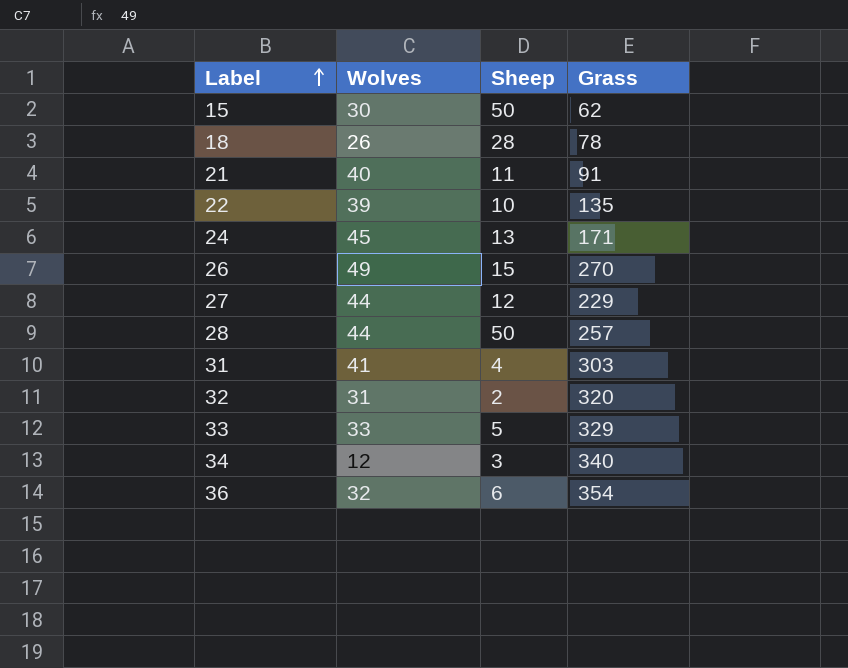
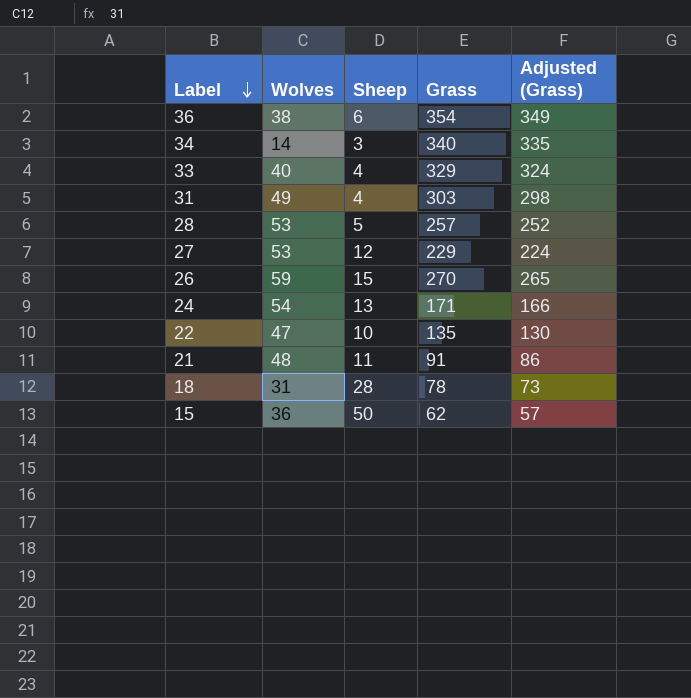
row order: Label ascending -> Label descending
column Adjusted (Grass) | formula: none -> [Grass] - 5
row 32: 31 | 2 | 320 -> none
36 | Wolves: 32 -> 38
34 | Wolves: 12 -> 14
33 | Wolves: 33 -> 40
33 | Sheep: 5 -> 4
31 | Wolves: 41 -> 49
28 | Wolves: 44 -> 53
28 | Sheep: 50 -> 5
27 | Wolves: 44 -> 53
26 | Wolves: 49 -> 59
24 | Wolves: 45 -> 54
22 | Wolves: 39 -> 47
21 | Wolves: 40 -> 48
18 | Wolves: 26 -> 31
15 | Wolves: 30 -> 36

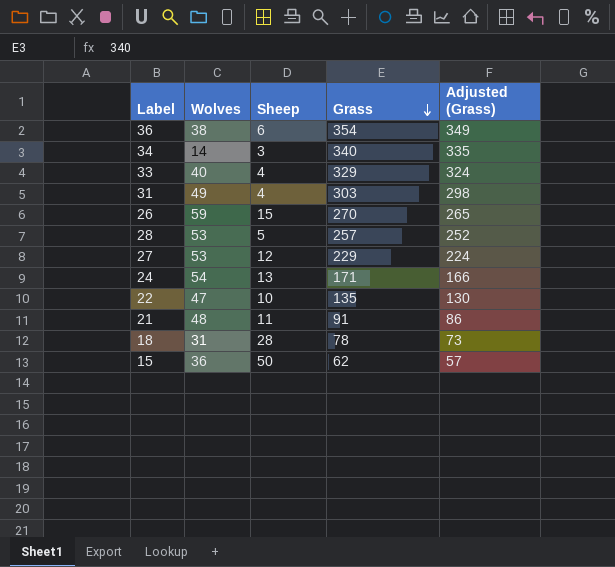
row order: Label descending -> Grass descending

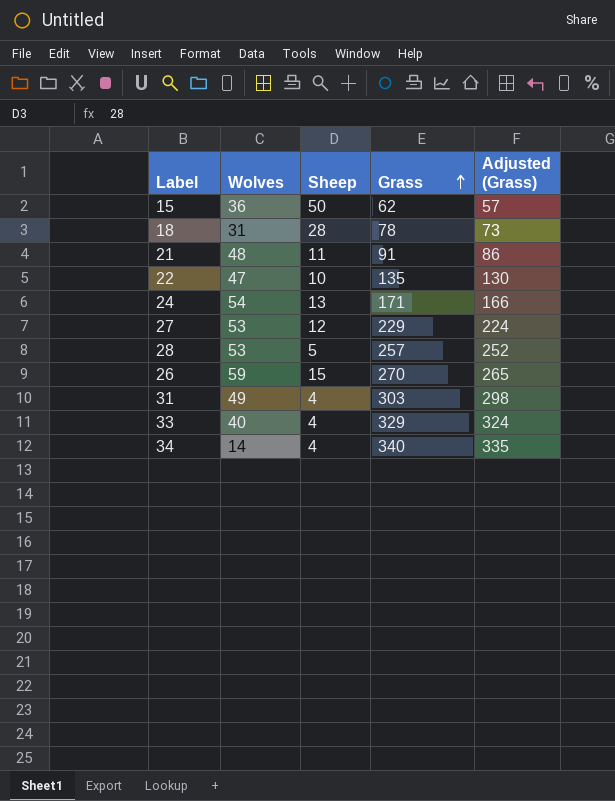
row order: Grass descending -> Grass ascending
row 36: 38 | 6 | 354 | 349 -> none
34 | Sheep: 3 -> 4

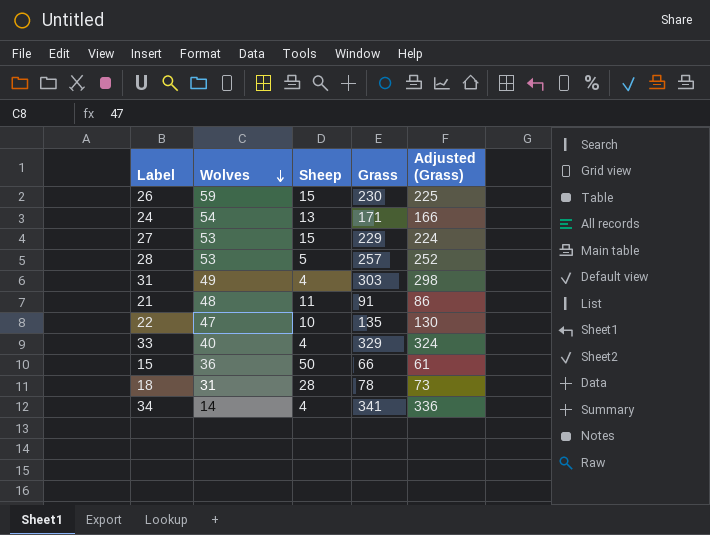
row order: Grass ascending -> Wolves descending
26 | Grass: 270 -> 230
26 | Adjusted (Grass): 265 -> 225
27 | Sheep: 12 -> 15
15 | Grass: 62 -> 66
15 | Adjusted (Grass): 57 -> 61
34 | Grass: 340 -> 341
34 | Adjusted (Grass): 335 -> 336

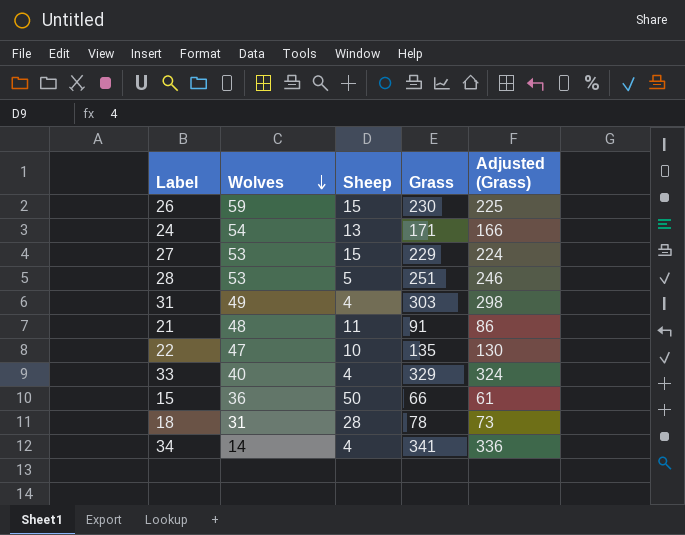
28 | Grass: 257 -> 251
28 | Adjusted (Grass): 252 -> 246

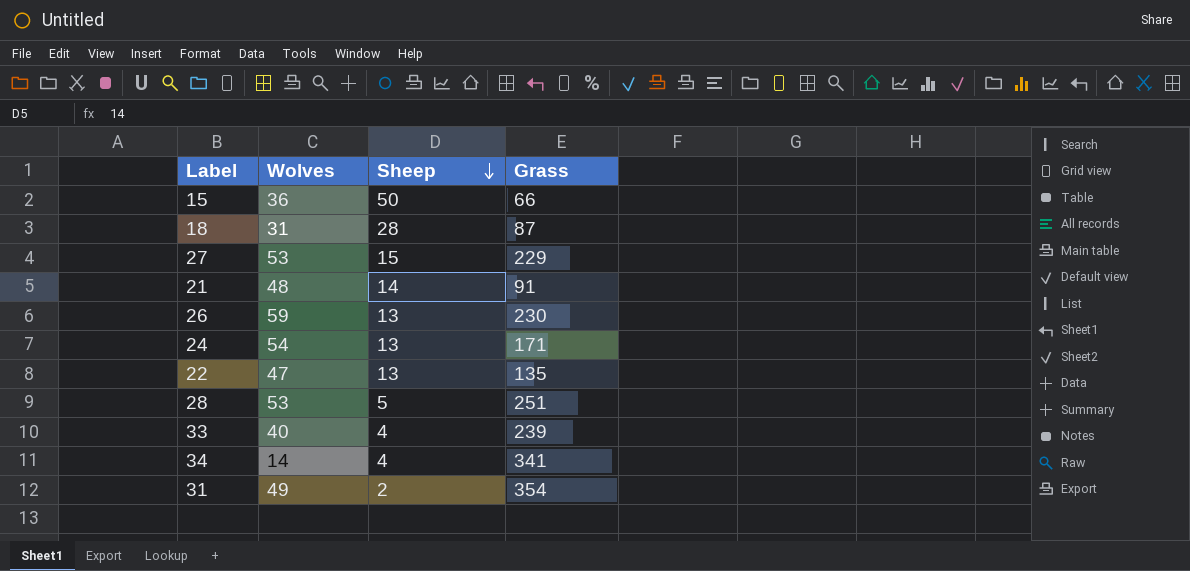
row order: Wolves descending -> Sheep descending
column Adjusted (Grass) | formula: [Grass] - 5 -> none
18 | Grass: 78 -> 87
21 | Sheep: 11 -> 14
26 | Sheep: 15 -> 13
22 | Sheep: 10 -> 13
33 | Grass: 329 -> 239
31 | Sheep: 4 -> 2
31 | Grass: 303 -> 354

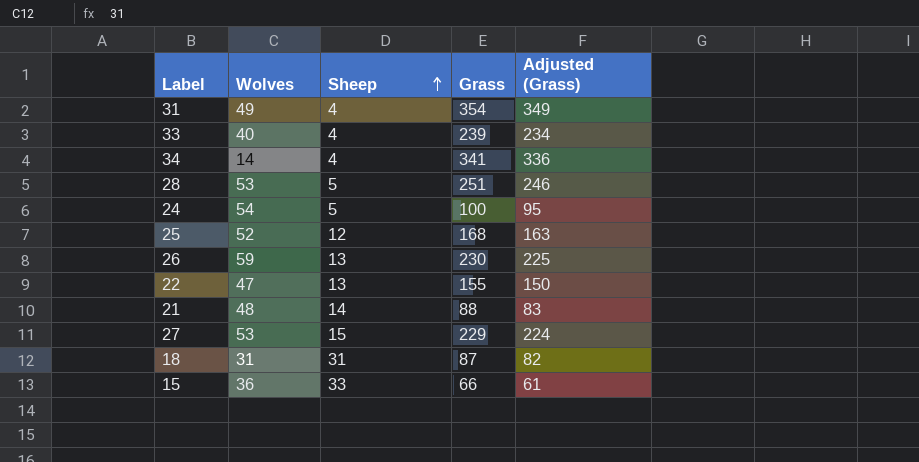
row order: Sheep descending -> Sheep ascending
column Adjusted (Grass) | formula: none -> [Grass] - 5
31 | Sheep: 2 -> 4
24 | Sheep: 13 -> 5
24 | Grass: 171 -> 100
row 25: none -> 52 | 12 | 168 | 163
22 | Grass: 135 -> 155
21 | Grass: 91 -> 88
18 | Sheep: 28 -> 31
15 | Sheep: 50 -> 33

